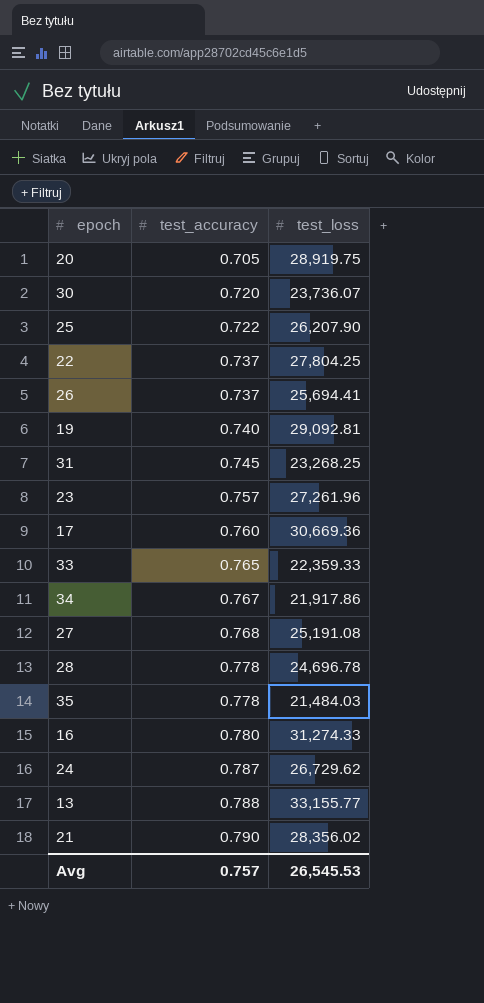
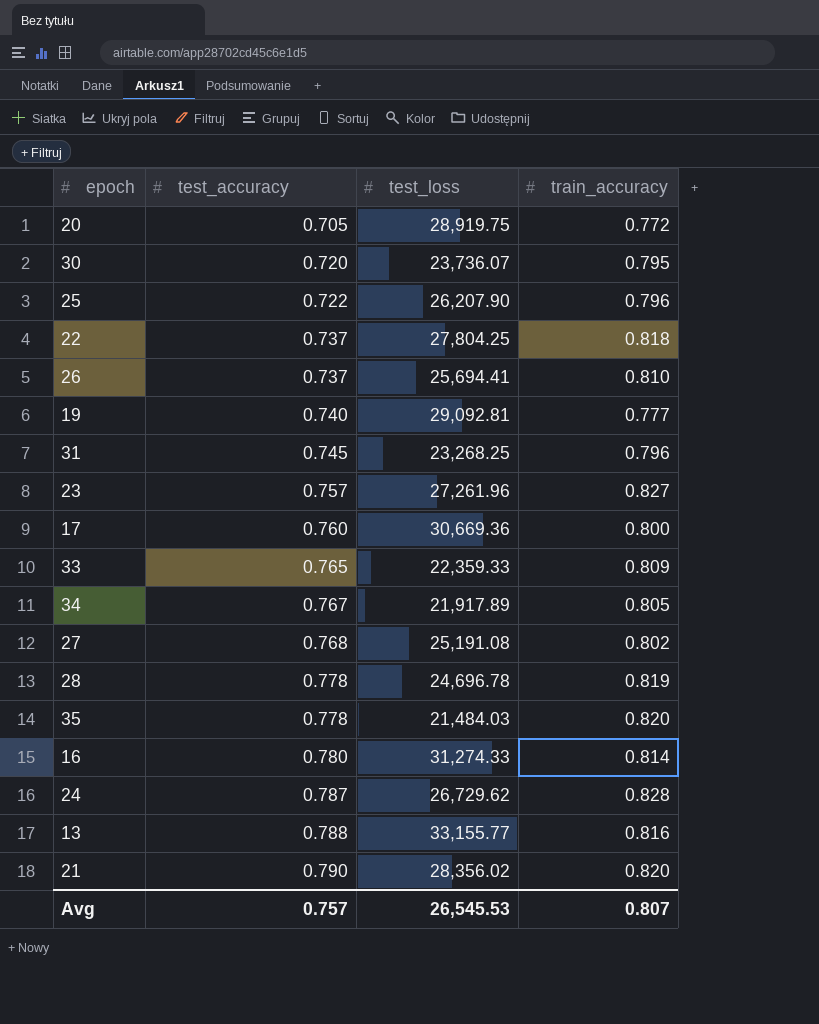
column train_accuracy | position: none -> 4
34 | test_loss: 21,917.86 -> 21,917.89

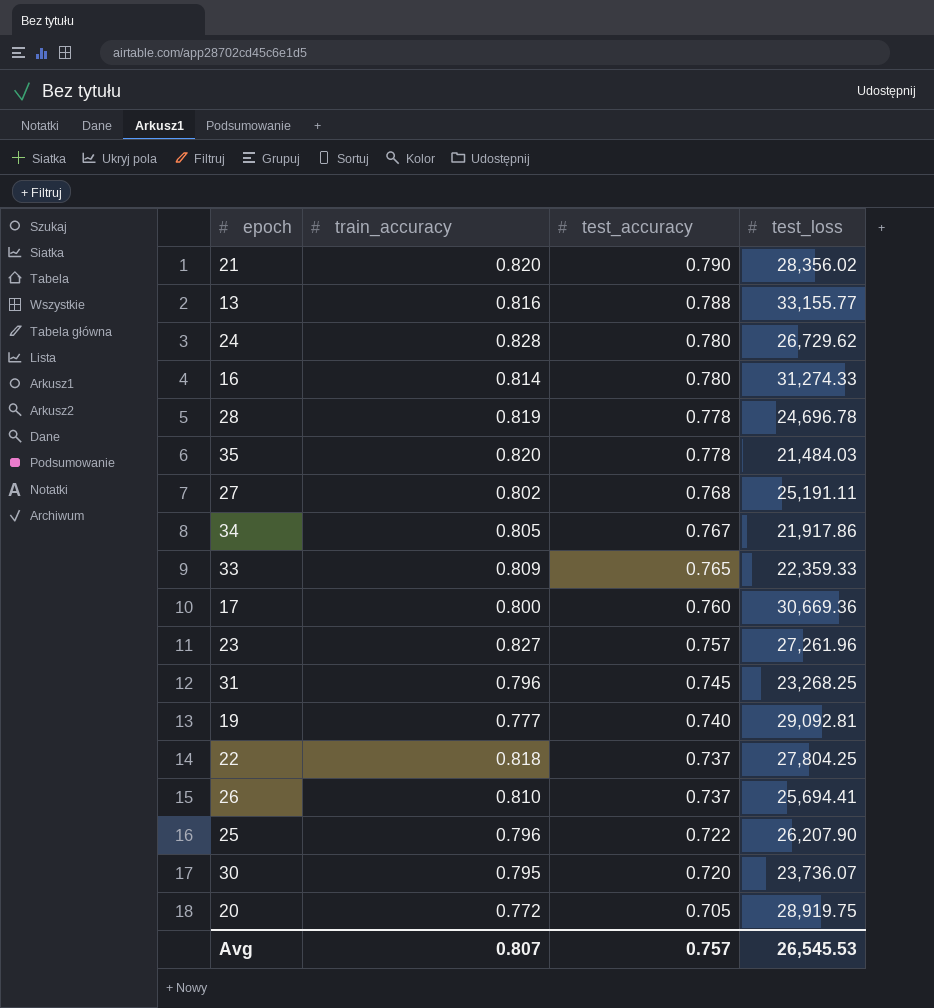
row order: test_accuracy ascending -> test_accuracy descending
column train_accuracy | position: 4 -> 2
24 | test_accuracy: 0.787 -> 0.780
27 | test_loss: 25,191.08 -> 25,191.11
34 | test_loss: 21,917.89 -> 21,917.86

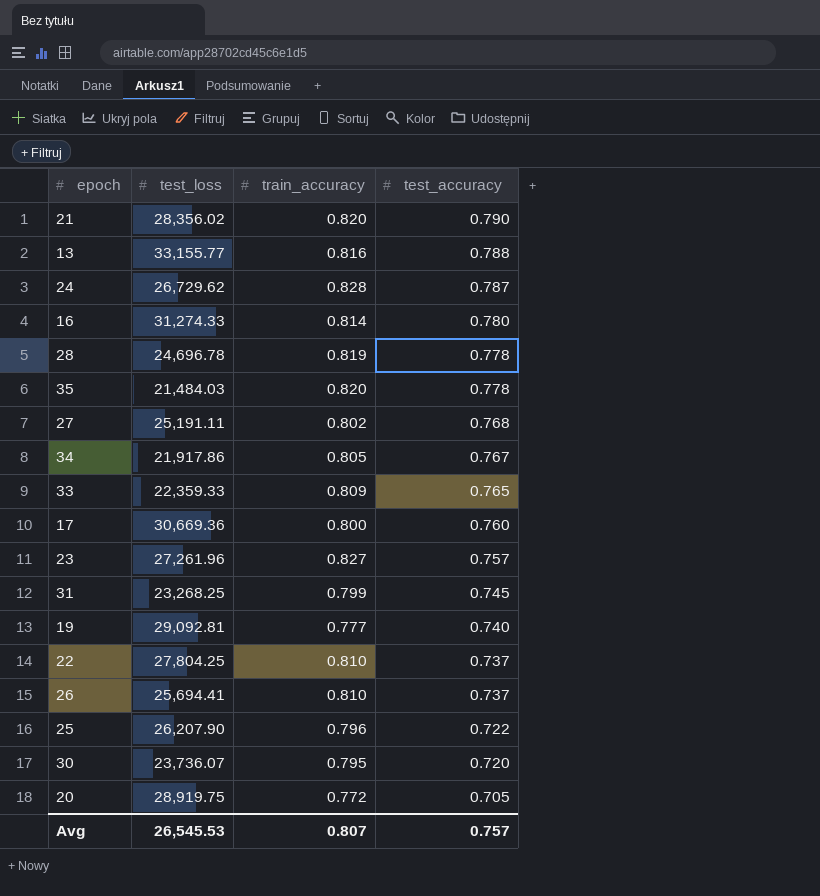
column test_loss | position: 4 -> 2
24 | test_accuracy: 0.780 -> 0.787
31 | train_accuracy: 0.796 -> 0.799
22 | train_accuracy: 0.818 -> 0.810

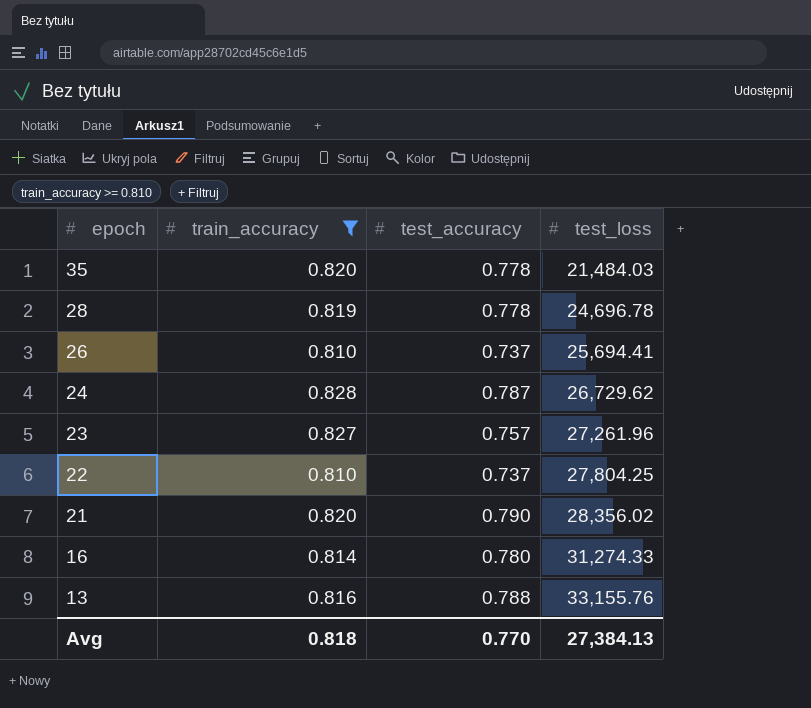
filter: none -> train_accuracy >= 0.810
row order: test_accuracy descending -> epoch descending
column test_loss | position: 2 -> 4
13 | test_loss: 33,155.77 -> 33,155.76
Avg | train_accuracy: 0.807 -> 0.818
Avg | test_accuracy: 0.757 -> 0.770
Avg | test_loss: 26,545.53 -> 27,384.13

